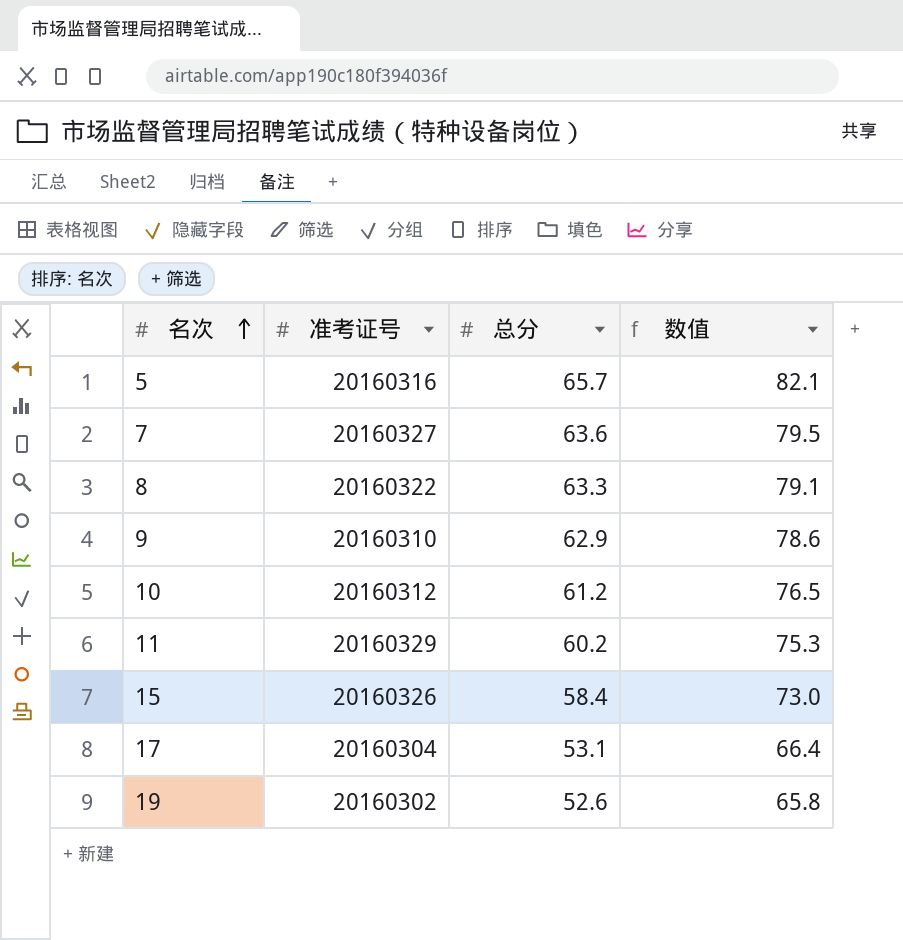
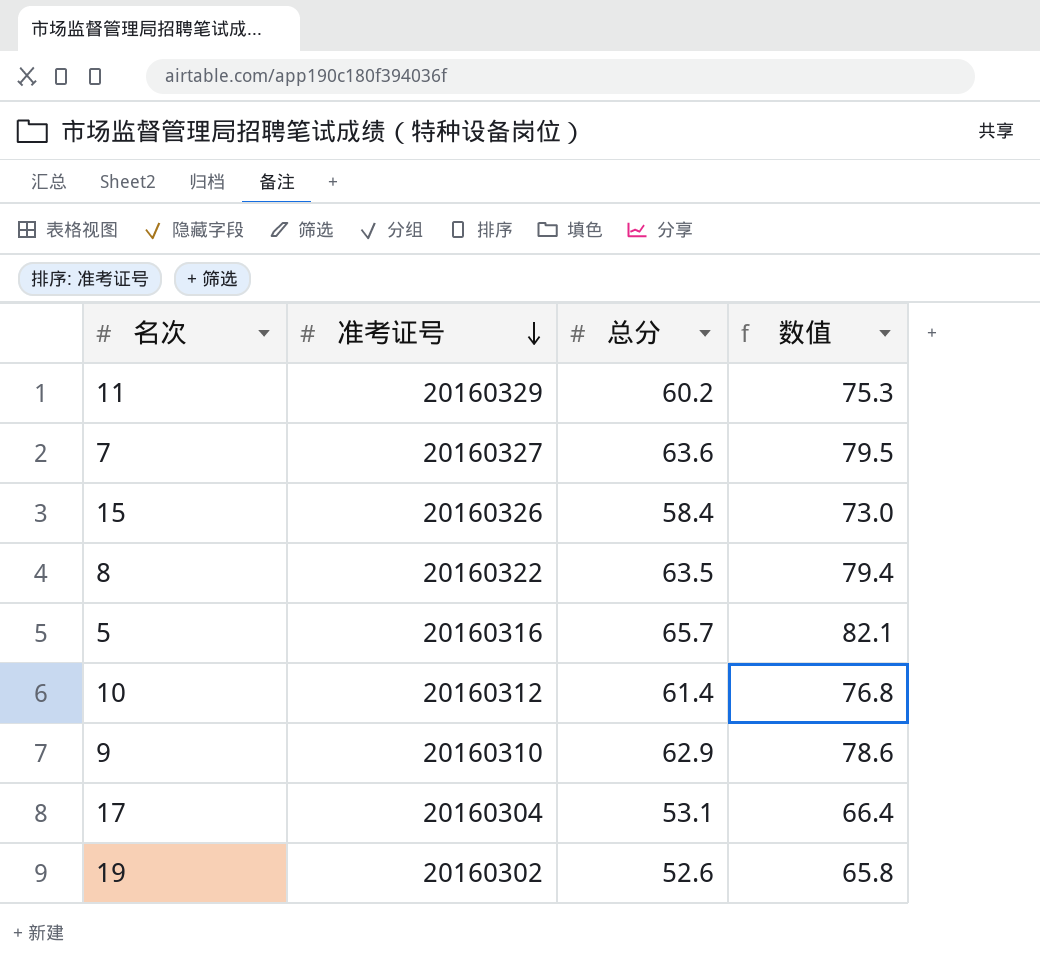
row order: 名次 ascending -> 准考证号 descending
8 | 总分: 63.3 -> 63.5
8 | 数值: 79.1 -> 79.4
10 | 总分: 61.2 -> 61.4
10 | 数值: 76.5 -> 76.8

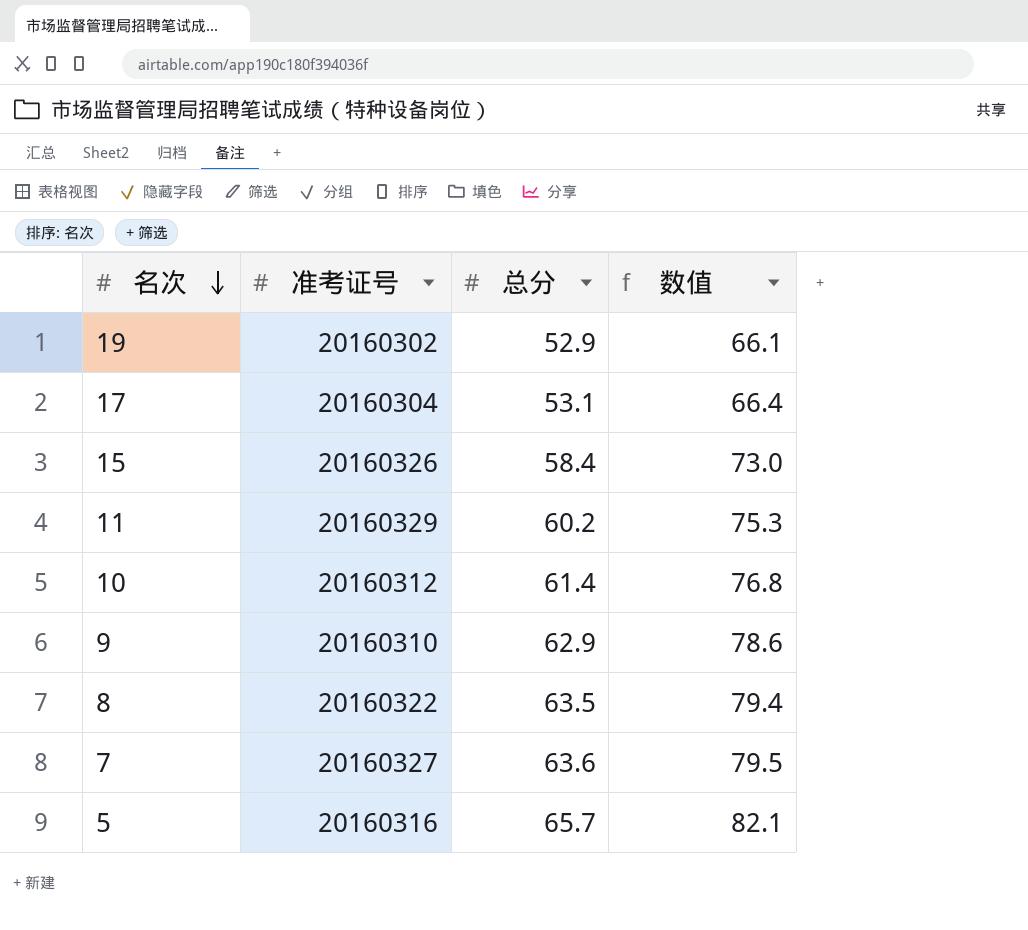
row order: 准考证号 descending -> 名次 descending
19 | 总分: 52.6 -> 52.9
19 | 数值: 65.8 -> 66.1

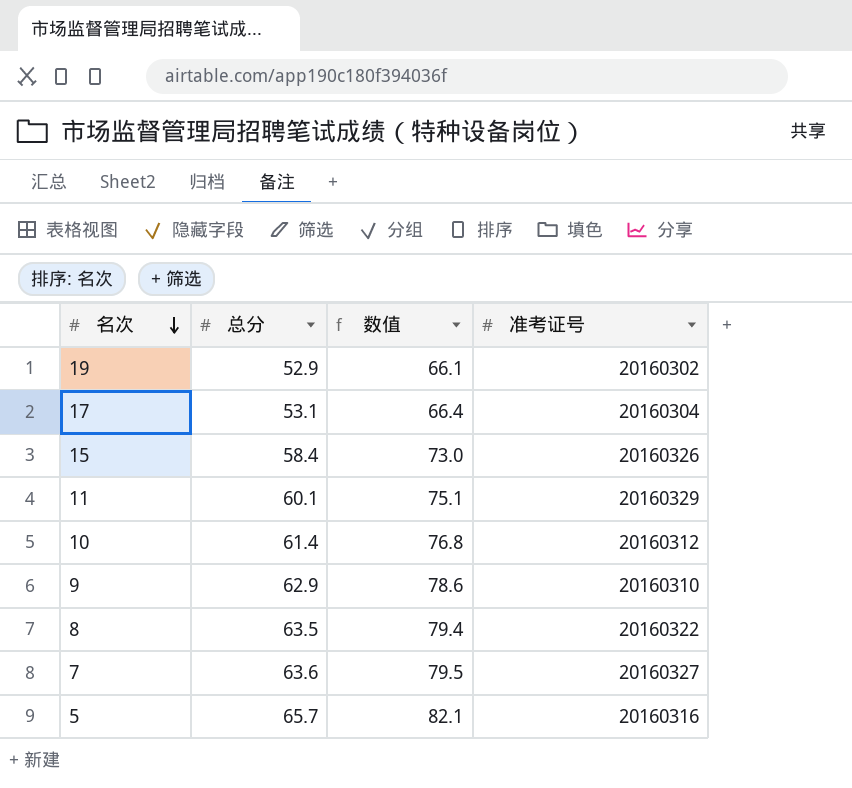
column 准考证号 | position: 2 -> 4
11 | 总分: 60.2 -> 60.1
11 | 数值: 75.3 -> 75.1

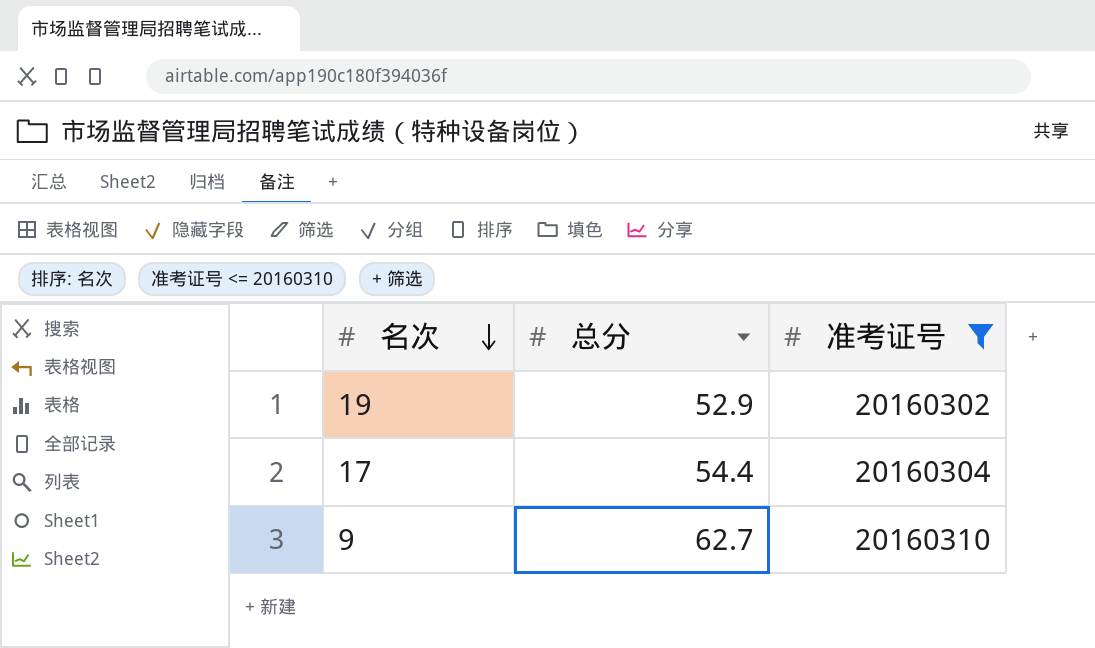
filter: none -> 准考证号 <= 20160310
column 数值 | formula: [总分] * 1.25 -> none
17 | 总分: 53.1 -> 54.4
9 | 总分: 62.9 -> 62.7

